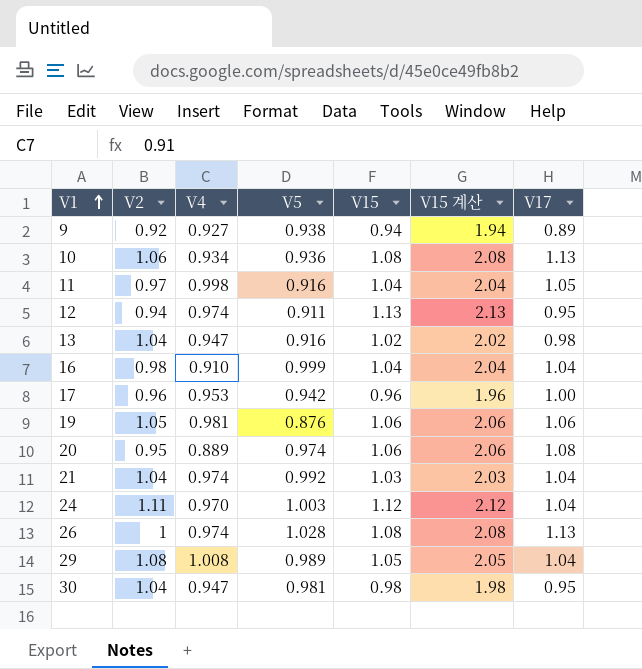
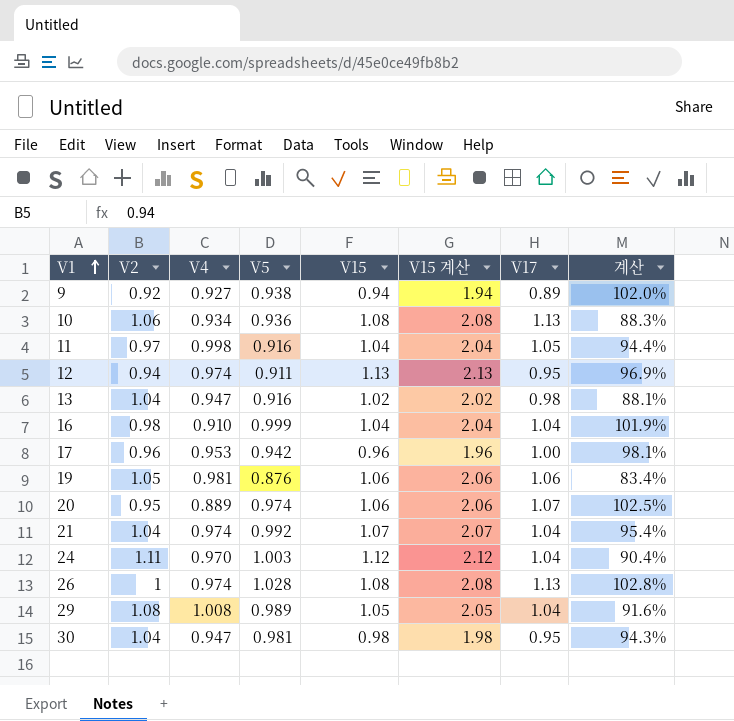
column 계산 | formula: none -> [V5] / [V2]
20 | V17: 1.08 -> 1.07
21 | V15: 1.03 -> 1.07
21 | V15 계산: 2.03 -> 2.07

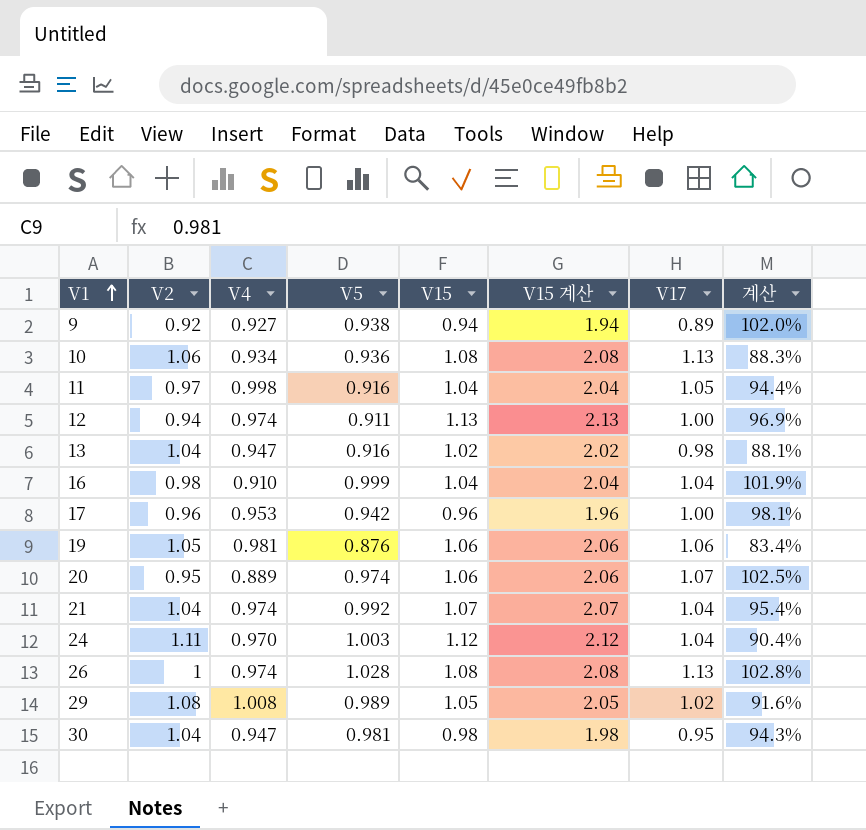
12 | V17: 0.95 -> 1.00
29 | V17: 1.04 -> 1.02

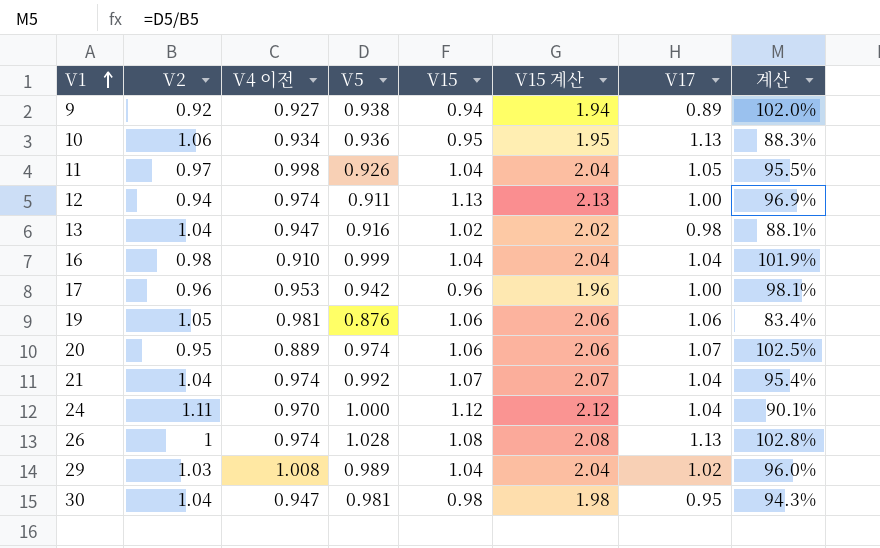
column name: V4 -> V4 이전
10 | V15: 1.08 -> 0.95
10 | V15 계산: 2.08 -> 1.95
11 | V5: 0.916 -> 0.926
11 | 계산: 94.4% -> 95.5%
24 | V5: 1.003 -> 1.000
24 | 계산: 90.4% -> 90.1%
29 | V2: 1.08 -> 1.03
29 | V15: 1.05 -> 1.04
29 | V15 계산: 2.05 -> 2.04
29 | 계산: 91.6% -> 96.0%

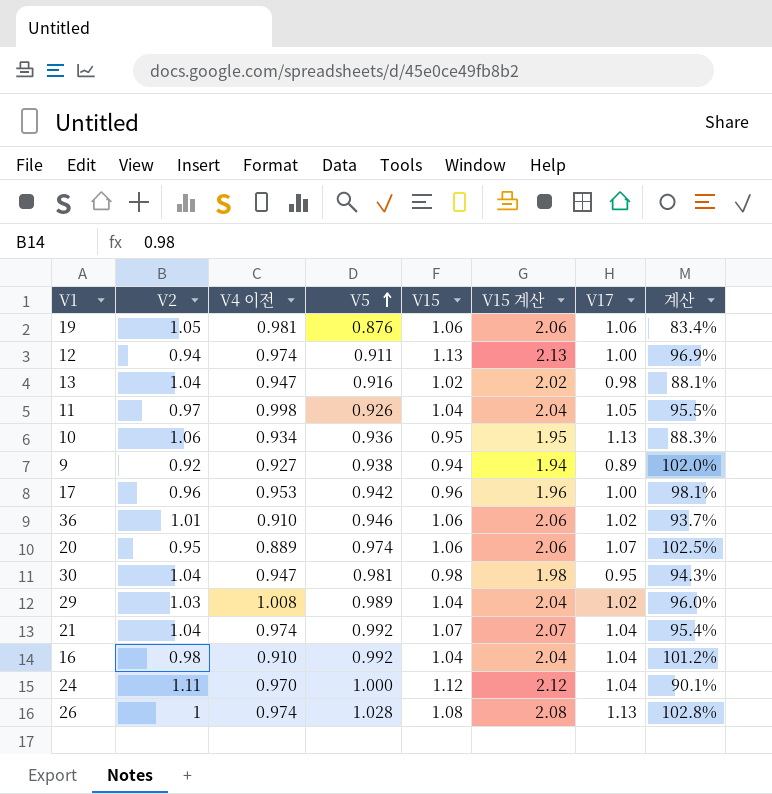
row order: V1 ascending -> V5 ascending
row 36: none -> 1.01 | 0.910 | 0.946 | 1.06 | 2.06 | 1.02 | 93.7%
16 | V5: 0.999 -> 0.992
16 | 계산: 101.9% -> 101.2%

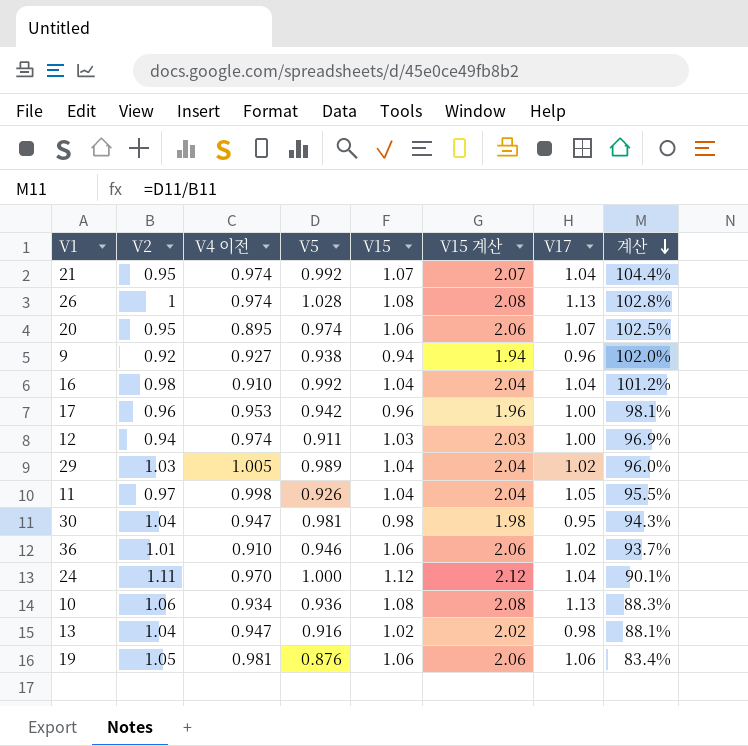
row order: V5 ascending -> 계산 descending
21 | V2: 1.04 -> 0.95
21 | 계산: 95.4% -> 104.4%
20 | V4 이전: 0.889 -> 0.895
9 | V17: 0.89 -> 0.96
12 | V15: 1.13 -> 1.03
12 | V15 계산: 2.13 -> 2.03
29 | V4 이전: 1.008 -> 1.005
10 | V15: 0.95 -> 1.08
10 | V15 계산: 1.95 -> 2.08

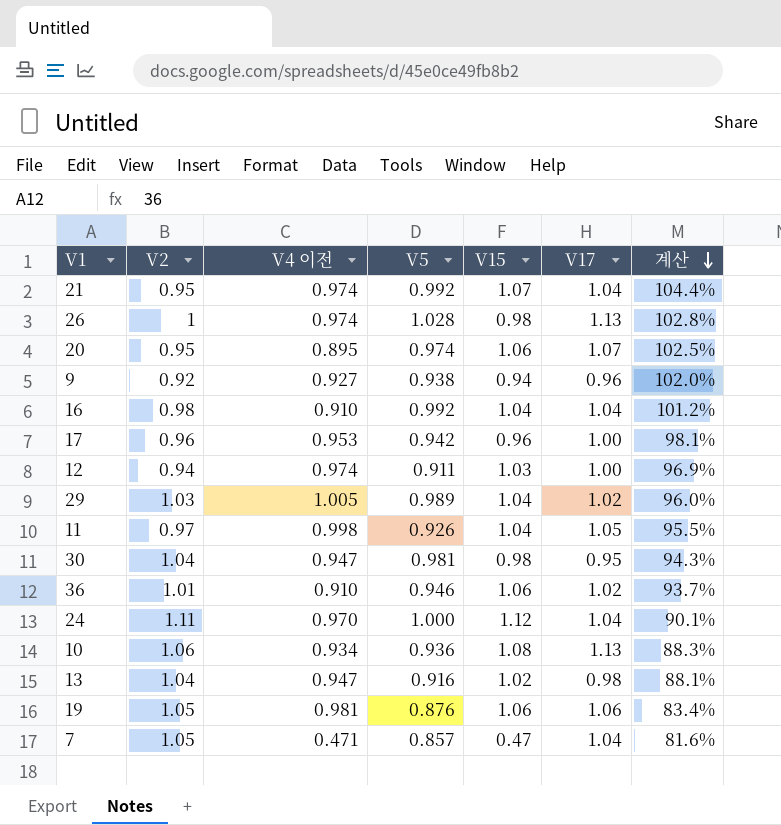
column V15 계산 | formula: [V15] + 1 -> none
26 | V15: 1.08 -> 0.98
row 7: none -> 1.05 | 0.471 | 0.857 | 0.47 | 1.04 | 81.6%

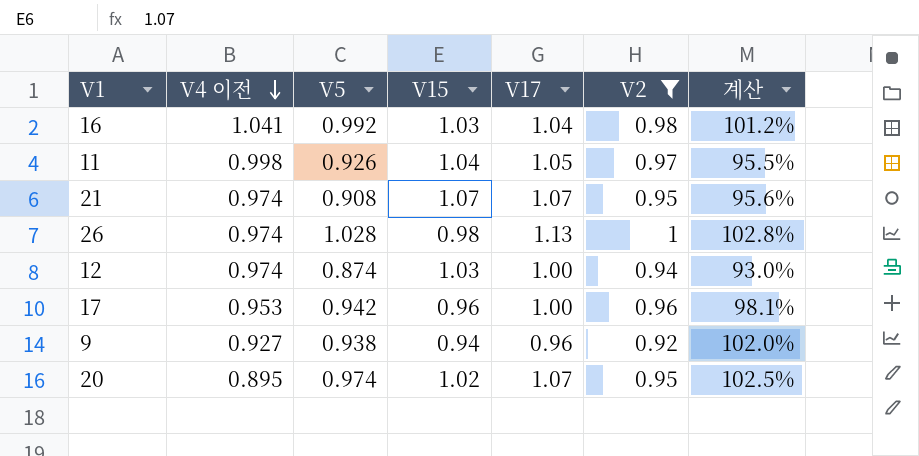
filter: none -> V2 <= 1
row order: 계산 descending -> V4 이전 descending
column V2 | position: 2 -> 6
16 | V4 이전: 0.910 -> 1.041
16 | V15: 1.04 -> 1.03
21 | V5: 0.992 -> 0.908
21 | V17: 1.04 -> 1.07
21 | 계산: 104.4% -> 95.6%
12 | V5: 0.911 -> 0.874
12 | 계산: 96.9% -> 93.0%
20 | V15: 1.06 -> 1.02

